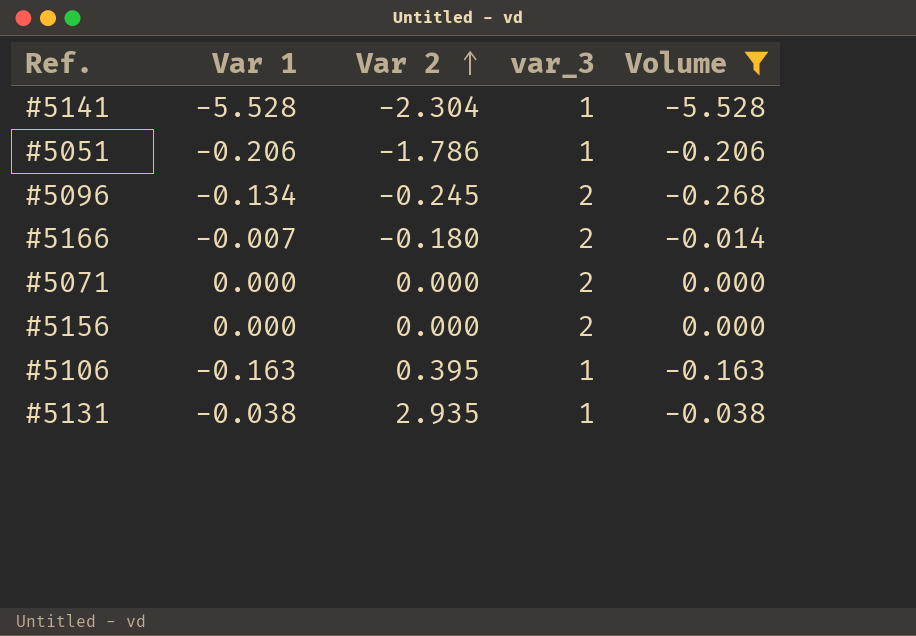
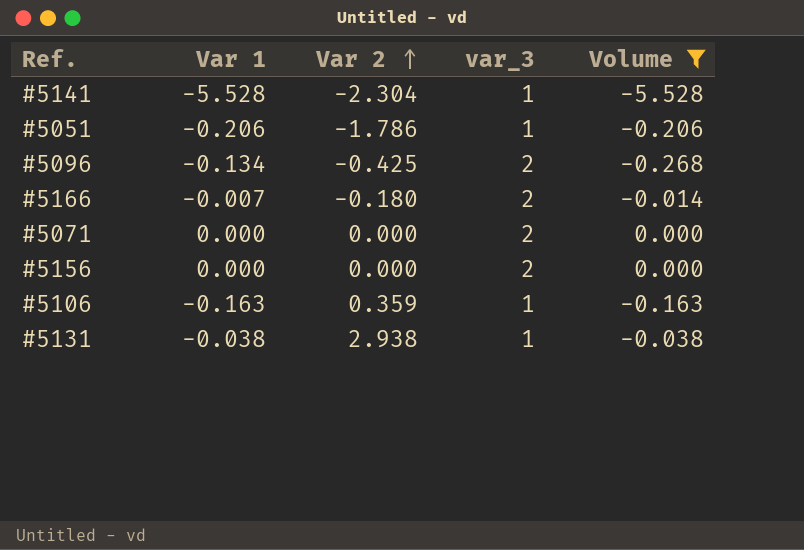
#5096 | Var 2: -0.245 -> -0.425
#5106 | Var 2: 0.395 -> 0.359
#5131 | Var 2: 2.935 -> 2.938

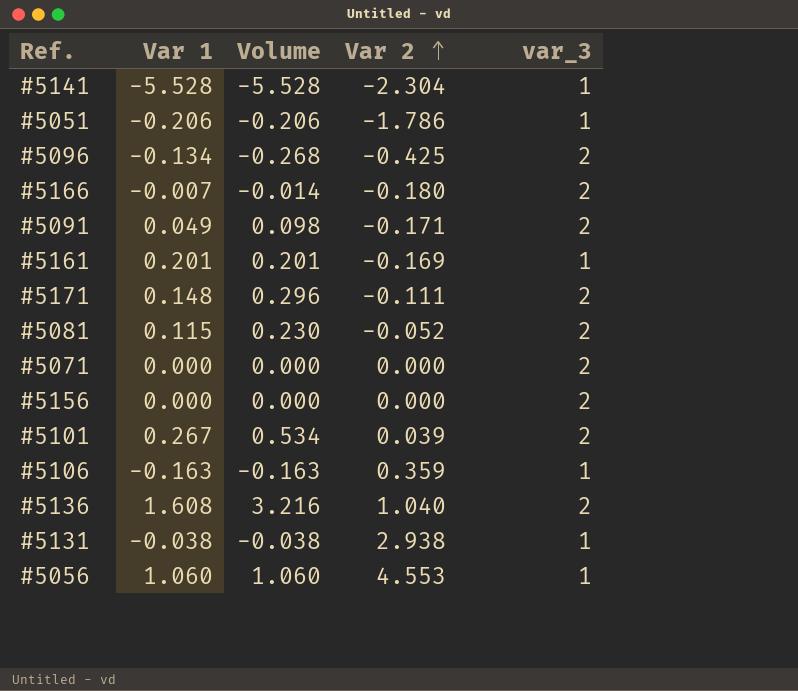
filter: Volume <= 0.000 -> none
column Volume | position: 5 -> 3

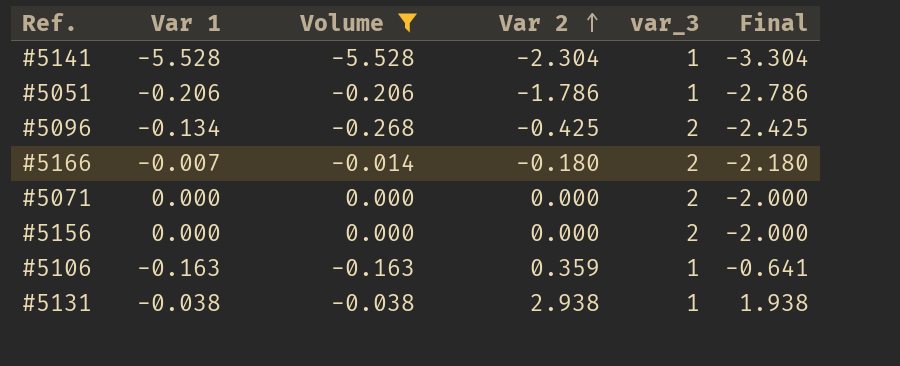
filter: none -> Volume <= 0.000
column Final | formula: none -> [Var 2] - [var_3]

